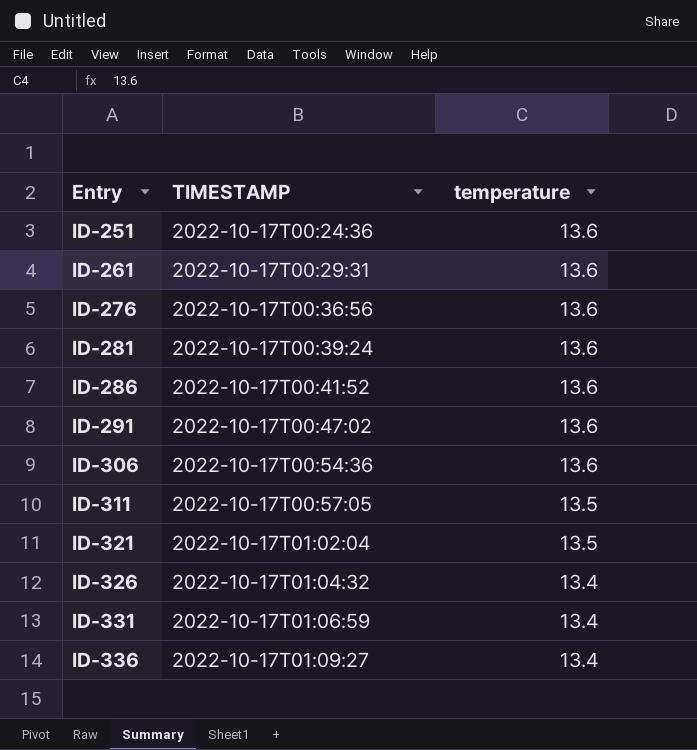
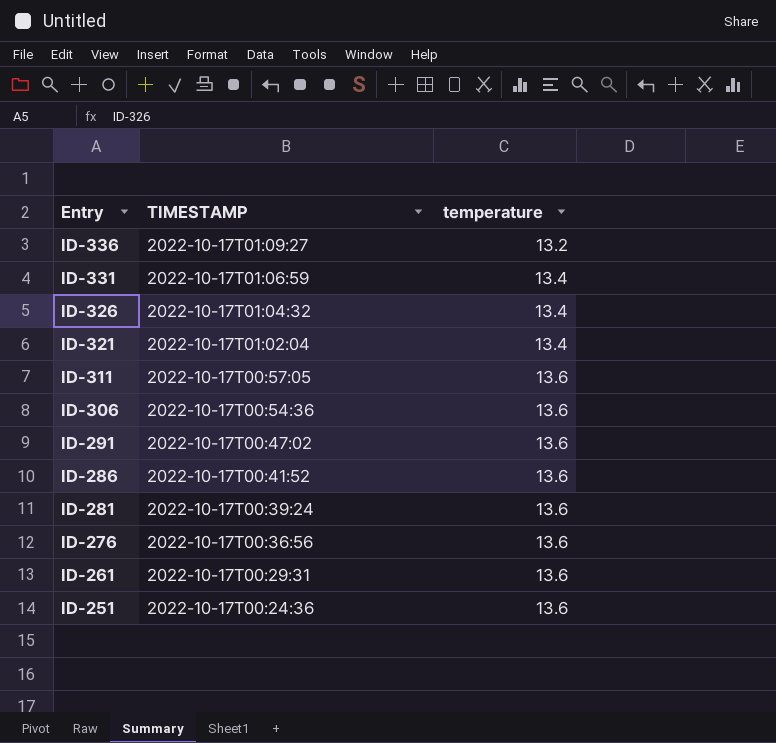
row order: Entry ascending -> Entry descending
ID-336 | temperature: 13.4 -> 13.2
ID-321 | temperature: 13.5 -> 13.4
ID-311 | temperature: 13.5 -> 13.6

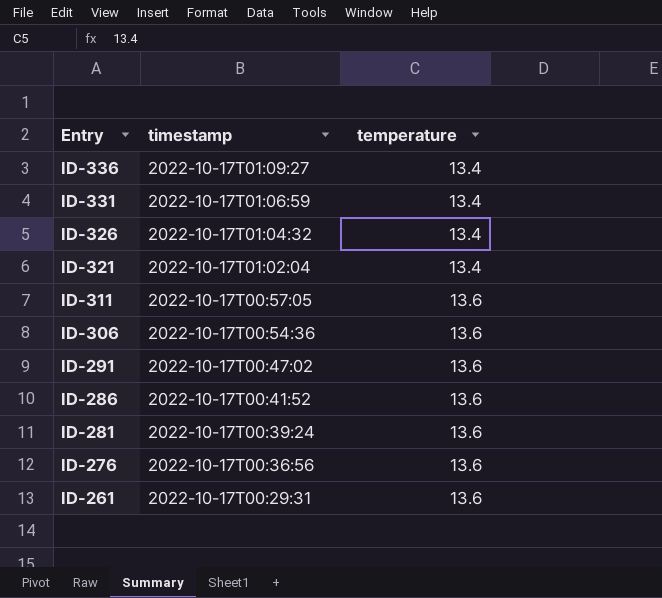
column name: TIMESTAMP -> timestamp
row ID-251: 2022-10-17T00:24:36 | 13.6 -> none
ID-336 | temperature: 13.2 -> 13.4

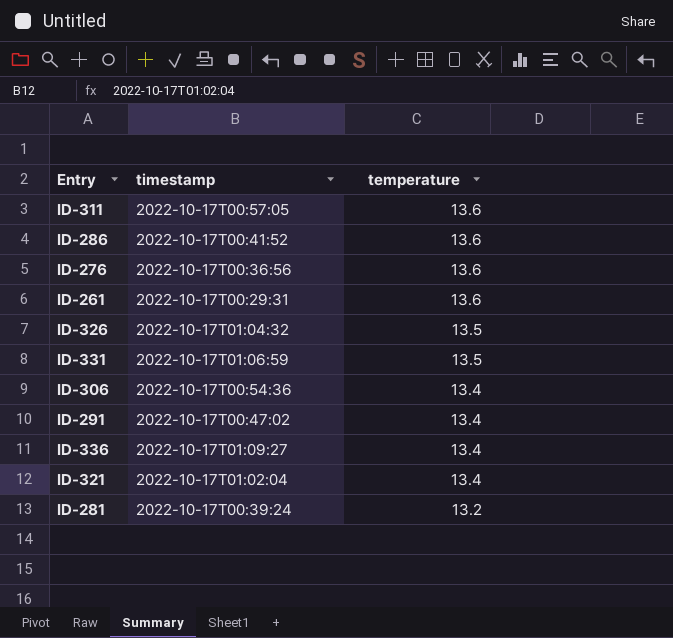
row order: Entry descending -> temperature descending
ID-326 | temperature: 13.4 -> 13.5
ID-331 | temperature: 13.4 -> 13.5
ID-306 | temperature: 13.6 -> 13.4
ID-291 | temperature: 13.6 -> 13.4
ID-281 | temperature: 13.6 -> 13.2

